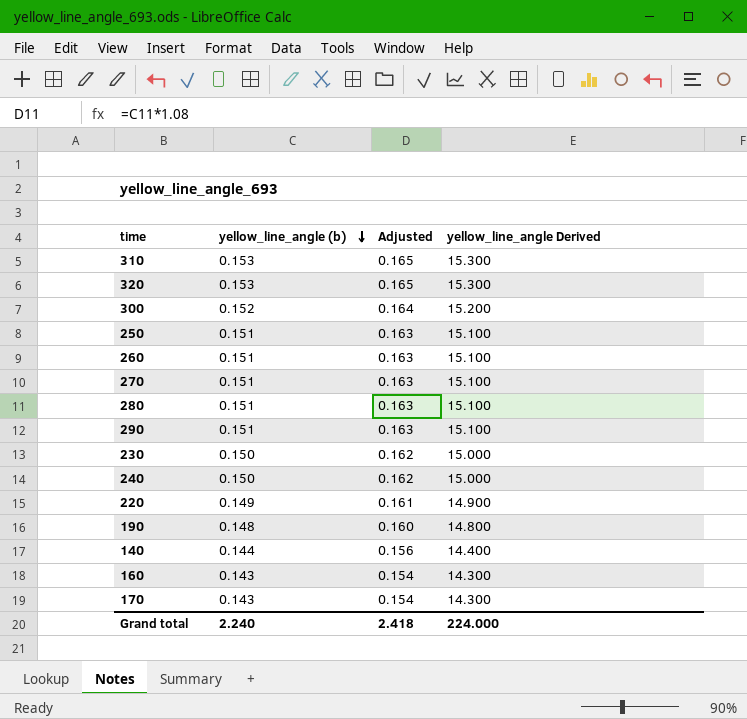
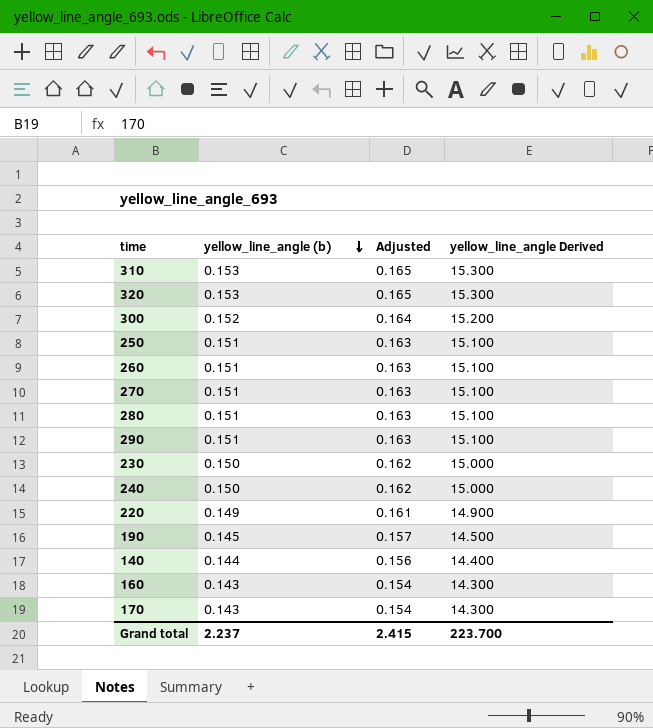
190 | yellow_line_angle (b): 0.148 -> 0.145
190 | Adjusted: 0.160 -> 0.157
190 | yellow_line_angle Derived: 14.800 -> 14.500
Grand total | yellow_line_angle (b): 2.240 -> 2.237
Grand total | Adjusted: 2.418 -> 2.415
Grand total | yellow_line_angle Derived: 224.000 -> 223.700

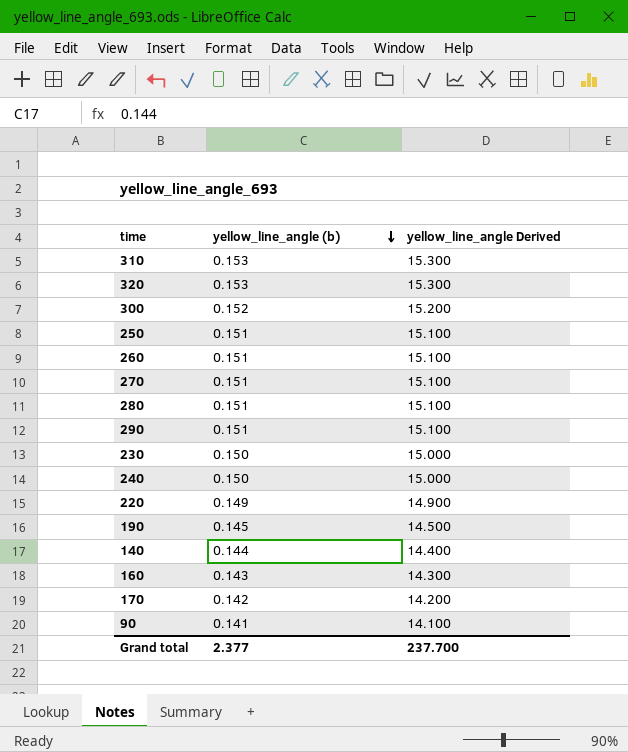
column Adjusted | formula: [yellow_line_angle (b)] * 1.08 -> none
170 | yellow_line_angle (b): 0.143 -> 0.142
170 | yellow_line_angle Derived: 14.300 -> 14.200
row 90: none -> 0.141 | 14.100
Grand total | yellow_line_angle (b): 2.237 -> 2.377
Grand total | yellow_line_angle Derived: 223.700 -> 237.700

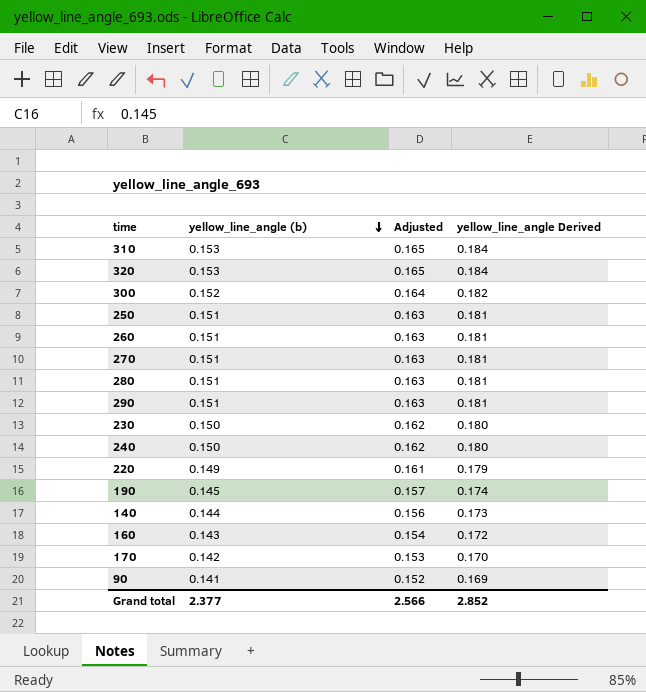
column Adjusted | formula: none -> [yellow_line_angle (b)] * 1.08
column yellow_line_angle Derived | formula: [yellow_line_angle (b)] * 100 -> [yellow_line_angle (b)] * 1.2
Grand total | yellow_line_angle Derived: 237.700 -> 2.852

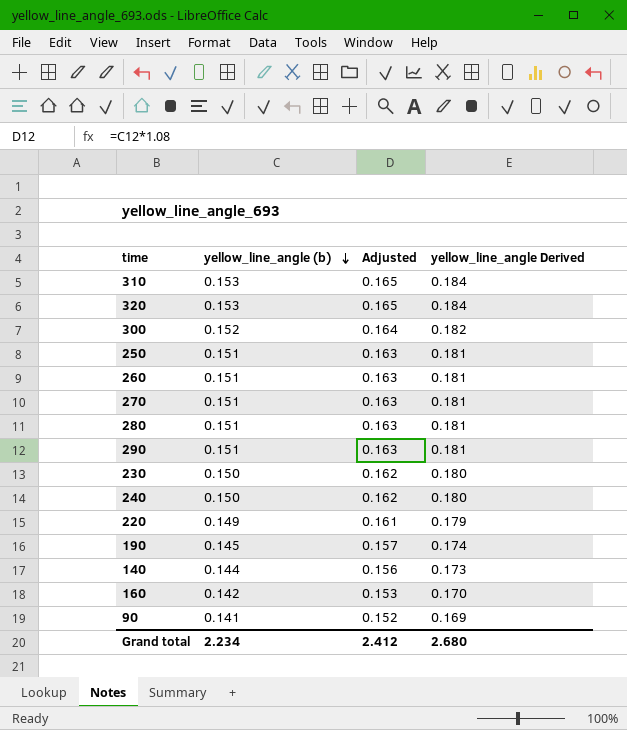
row 170: 0.142 | 0.153 | 0.170 -> none
160 | yellow_line_angle (b): 0.143 -> 0.142
160 | Adjusted: 0.154 -> 0.153
160 | yellow_line_angle Derived: 0.172 -> 0.170
Grand total | yellow_line_angle (b): 2.377 -> 2.234
Grand total | Adjusted: 2.566 -> 2.412
Grand total | yellow_line_angle Derived: 2.852 -> 2.680

